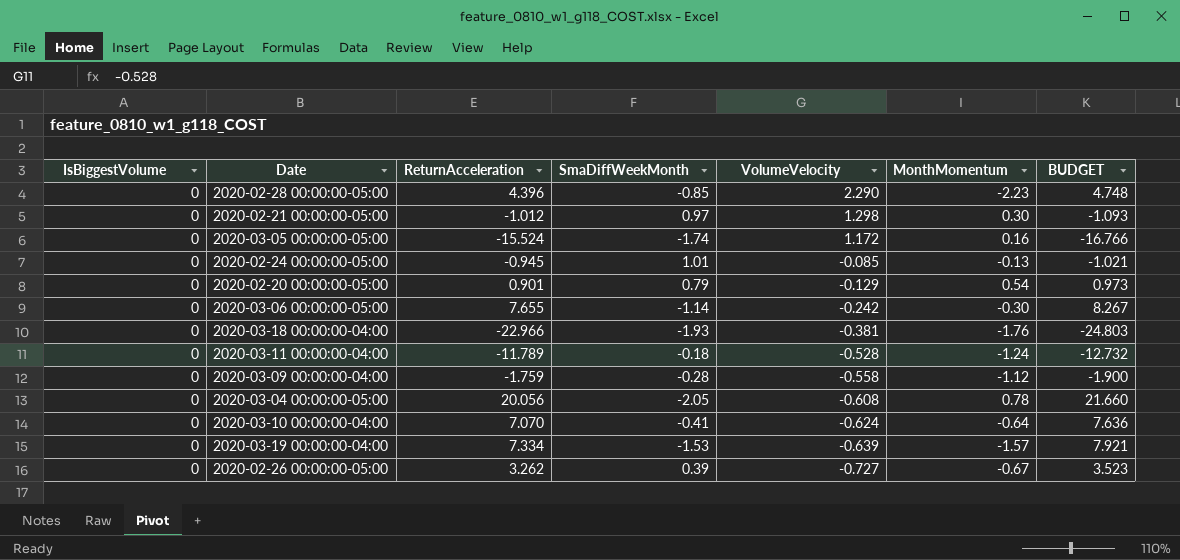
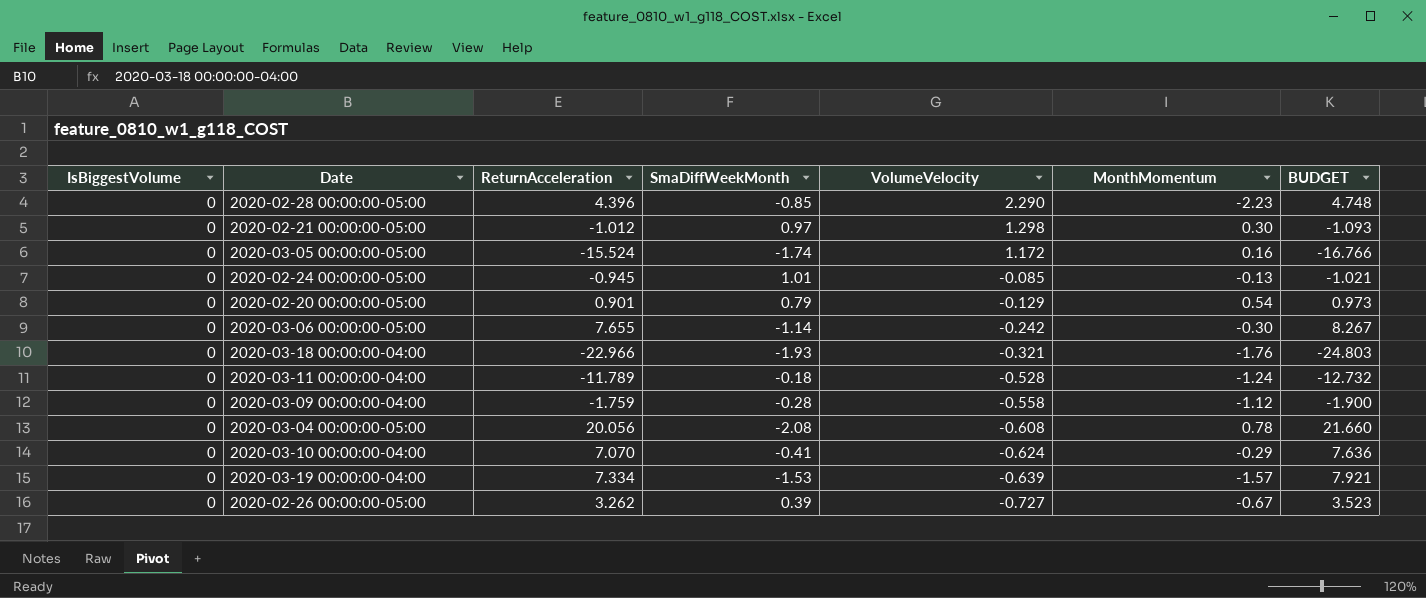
2020-03-18 00:00:00-04:00 | VolumeVelocity: -0.381 -> -0.321
2020-03-04 00:00:00-05:00 | SmaDiffWeekMonth: -2.05 -> -2.08
2020-03-10 00:00:00-04:00 | MonthMomentum: -0.64 -> -0.29

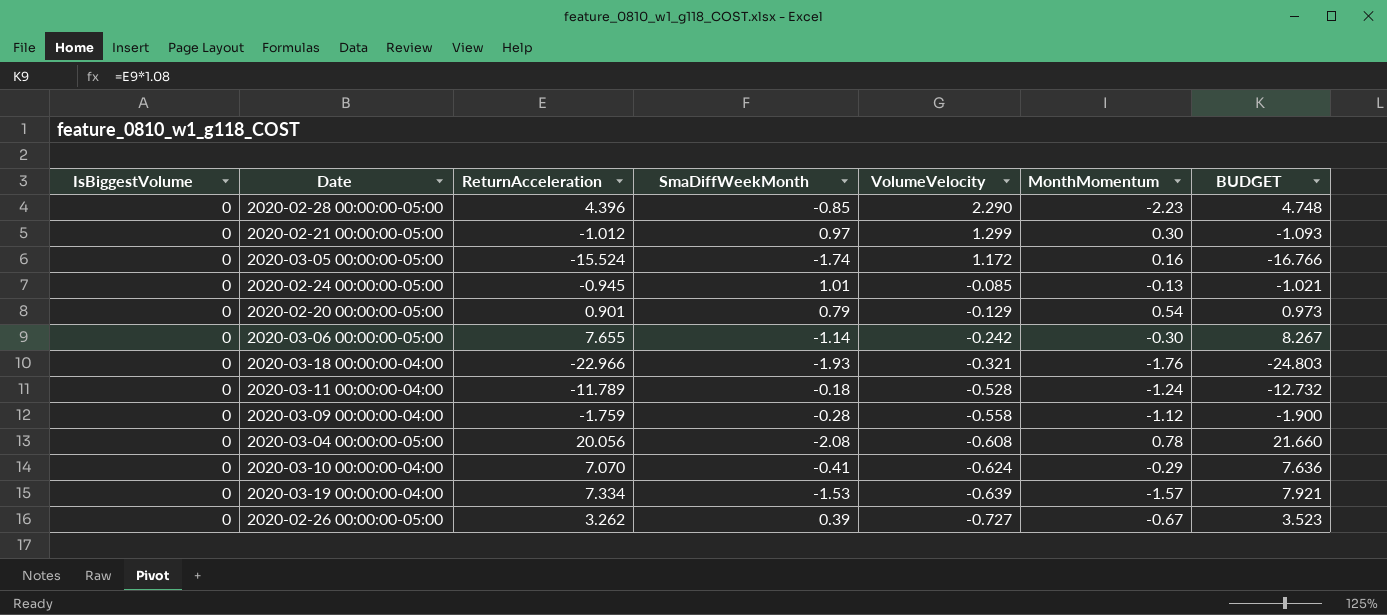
2020-02-21 00:00:00-05:00 | VolumeVelocity: 1.298 -> 1.299

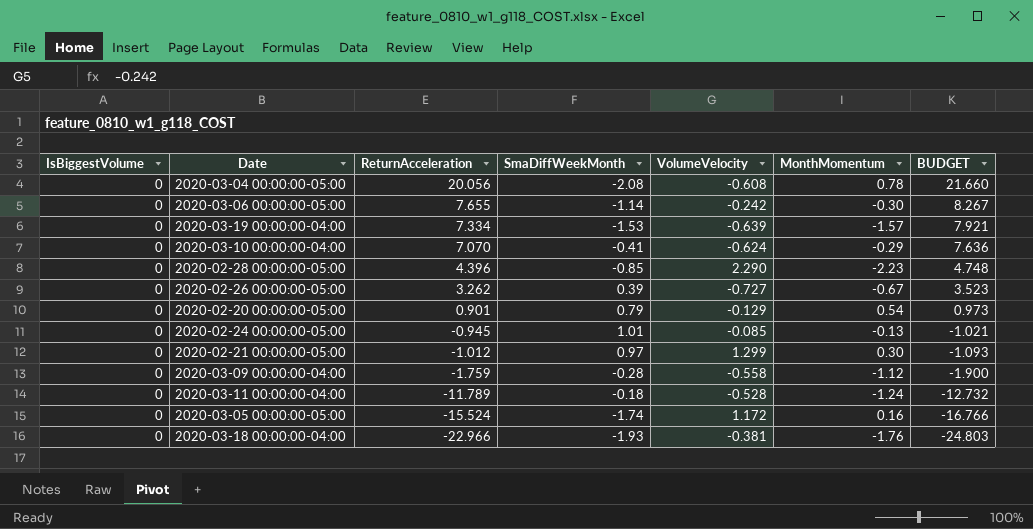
row order: VolumeVelocity descending -> ReturnAcceleration descending
2020-03-18 00:00:00-04:00 | VolumeVelocity: -0.321 -> -0.381

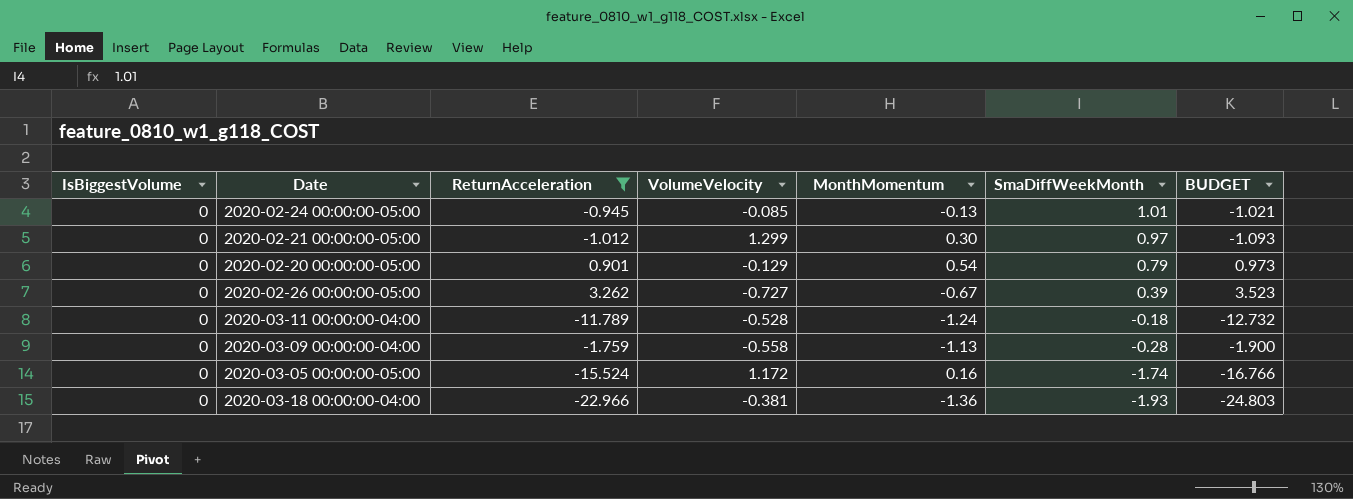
filter: none -> ReturnAcceleration <= 3.262
row order: ReturnAcceleration descending -> SmaDiffWeekMonth descending
column SmaDiffWeekMonth | position: 4 -> 6
2020-03-09 00:00:00-04:00 | MonthMomentum: -1.12 -> -1.13
2020-03-18 00:00:00-04:00 | MonthMomentum: -1.76 -> -1.36

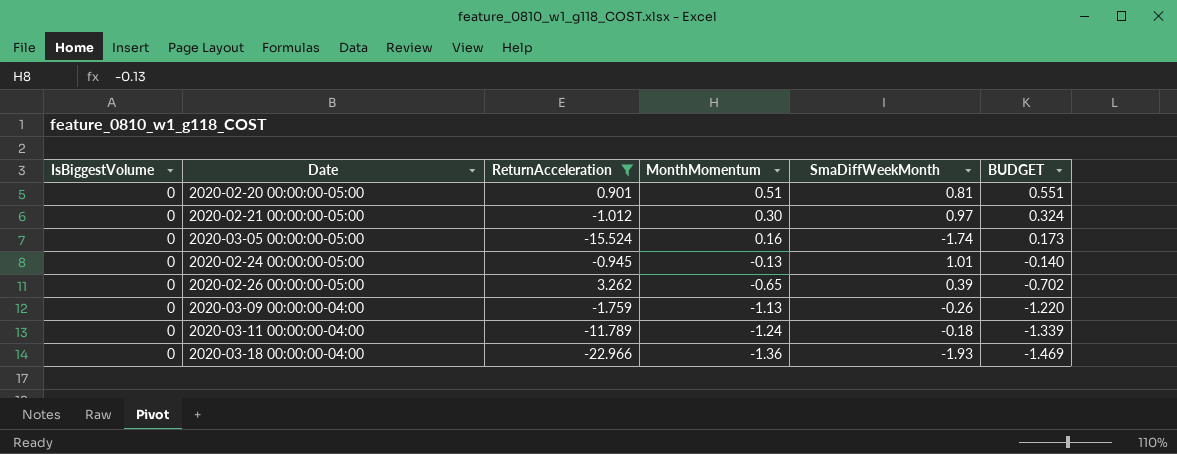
row order: SmaDiffWeekMonth descending -> MonthMomentum descending
column VolumeVelocity | position: 4 -> none
column BUDGET | formula: [ReturnAcceleration] * 1.08 -> [MonthMomentum] * 1.08
2020-02-20 00:00:00-05:00 | MonthMomentum: 0.54 -> 0.51
2020-02-20 00:00:00-05:00 | SmaDiffWeekMonth: 0.79 -> 0.81
2020-02-26 00:00:00-05:00 | MonthMomentum: -0.67 -> -0.65
2020-03-09 00:00:00-04:00 | SmaDiffWeekMonth: -0.28 -> -0.26

